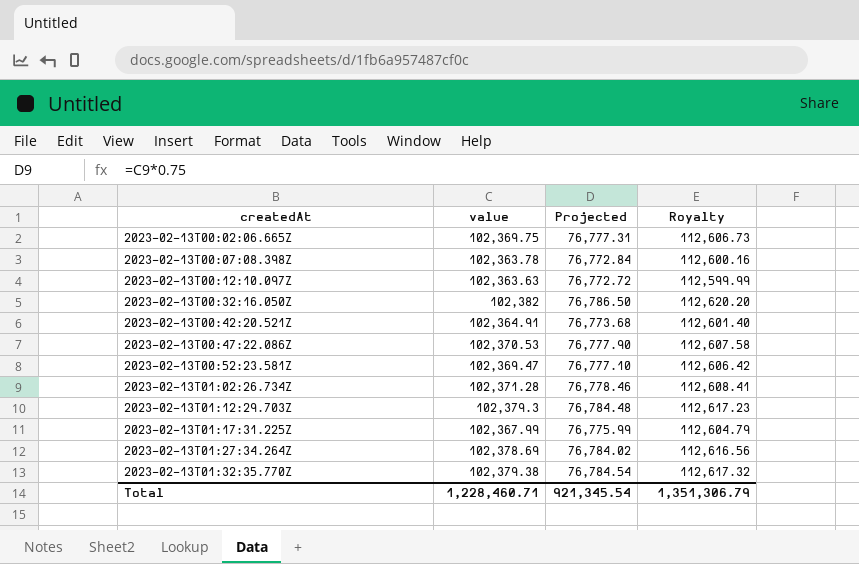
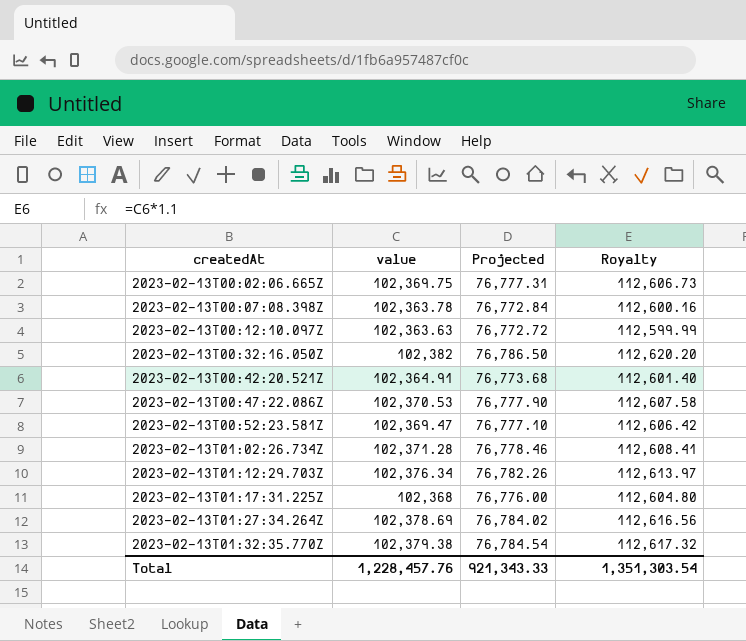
2023-02-13T01:12:29.703Z | value: 102,379.3 -> 102,376.34
2023-02-13T01:12:29.703Z | Projected: 76,784.48 -> 76,782.26
2023-02-13T01:12:29.703Z | Royalty: 112,617.23 -> 112,613.97
2023-02-13T01:17:31.225Z | value: 102,367.99 -> 102,368
2023-02-13T01:17:31.225Z | Projected: 76,775.99 -> 76,776.00
2023-02-13T01:17:31.225Z | Royalty: 112,604.79 -> 112,604.80
Total | value: 1,228,460.71 -> 1,228,457.76
Total | Projected: 921,345.54 -> 921,343.33
Total | Royalty: 1,351,306.79 -> 1,351,303.54

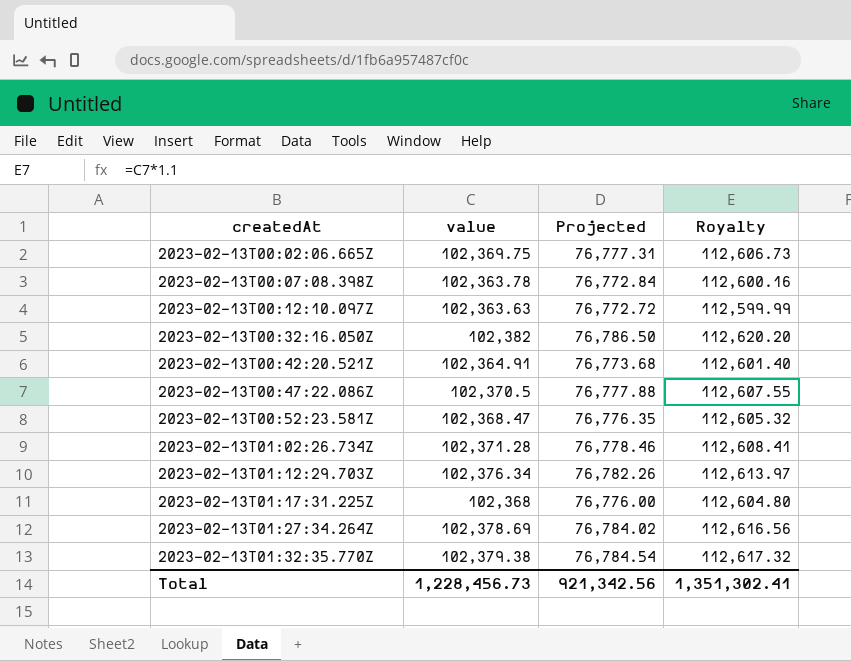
2023-02-13T00:47:22.086Z | value: 102,370.53 -> 102,370.5
2023-02-13T00:47:22.086Z | Projected: 76,777.90 -> 76,777.88
2023-02-13T00:47:22.086Z | Royalty: 112,607.58 -> 112,607.55
2023-02-13T00:52:23.581Z | value: 102,369.47 -> 102,368.47
2023-02-13T00:52:23.581Z | Projected: 76,777.10 -> 76,776.35
2023-02-13T00:52:23.581Z | Royalty: 112,606.42 -> 112,605.32
Total | value: 1,228,457.76 -> 1,228,456.73
Total | Projected: 921,343.33 -> 921,342.56
Total | Royalty: 1,351,303.54 -> 1,351,302.41

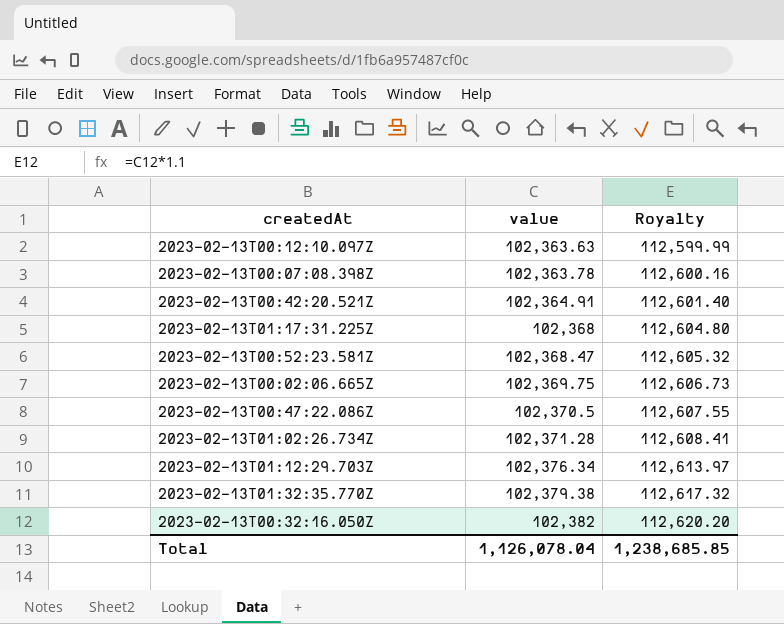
row order: createdAt ascending -> value ascending
column Projected | formula: [value] * 0.75 -> none
row 2023-02-13T01:27:34.264Z: 102,378.69 | 76,784.02 | 112,616.56 -> none
Total | value: 1,228,456.73 -> 1,126,078.04
Total | Royalty: 1,351,302.41 -> 1,238,685.85

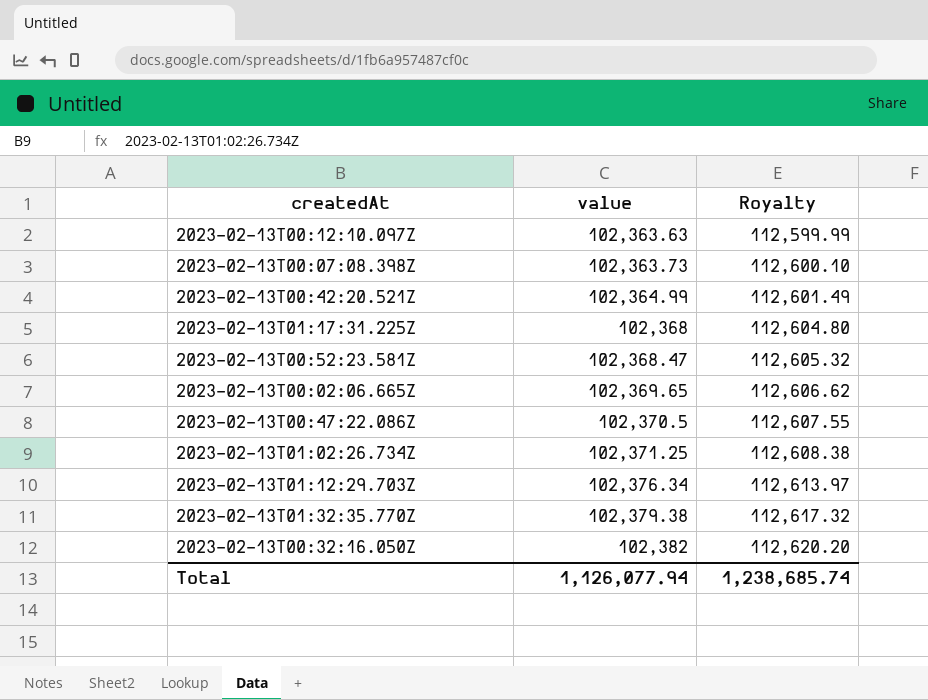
2023-02-13T00:07:08.398Z | value: 102,363.78 -> 102,363.73
2023-02-13T00:07:08.398Z | Royalty: 112,600.16 -> 112,600.10
2023-02-13T00:42:20.521Z | value: 102,364.91 -> 102,364.99
2023-02-13T00:42:20.521Z | Royalty: 112,601.40 -> 112,601.49
2023-02-13T00:02:06.665Z | value: 102,369.75 -> 102,369.65
2023-02-13T00:02:06.665Z | Royalty: 112,606.73 -> 112,606.62
2023-02-13T01:02:26.734Z | value: 102,371.28 -> 102,371.25
2023-02-13T01:02:26.734Z | Royalty: 112,608.41 -> 112,608.38
Total | value: 1,126,078.04 -> 1,126,077.94
Total | Royalty: 1,238,685.85 -> 1,238,685.74

